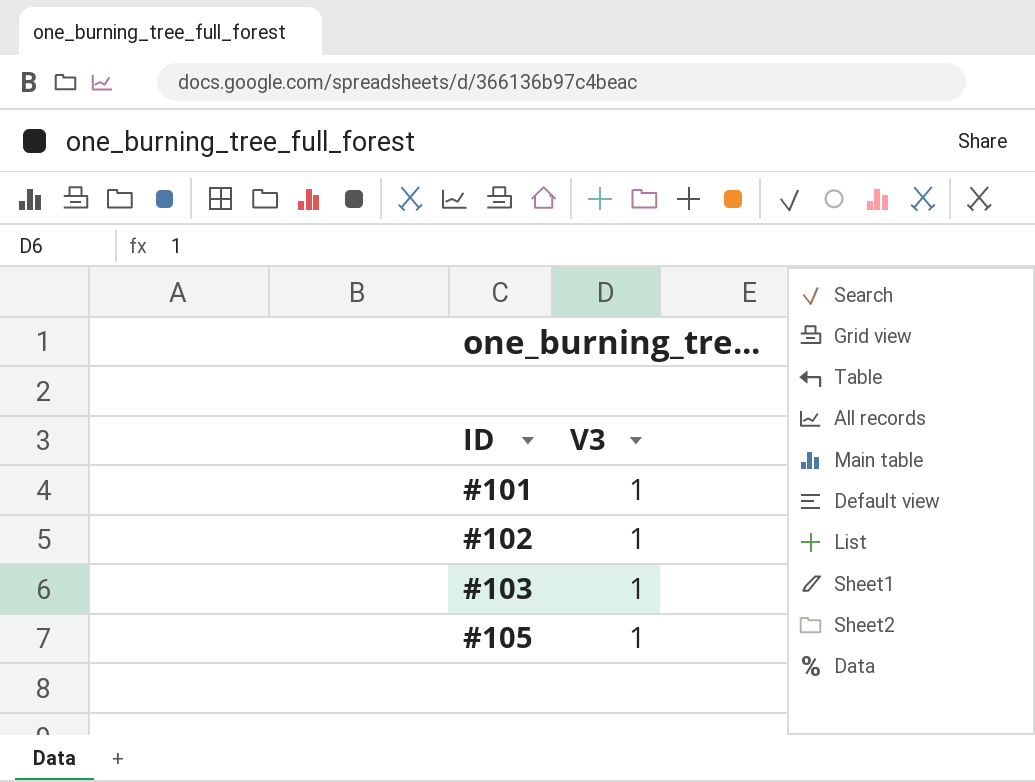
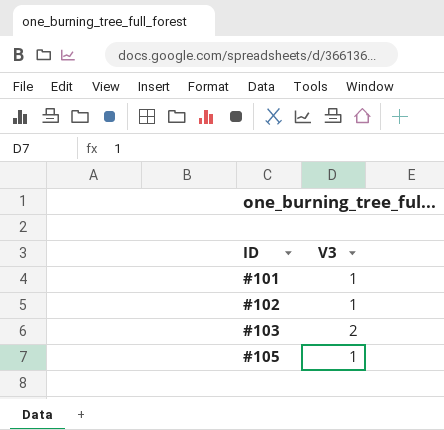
#103 | V3: 1 -> 2

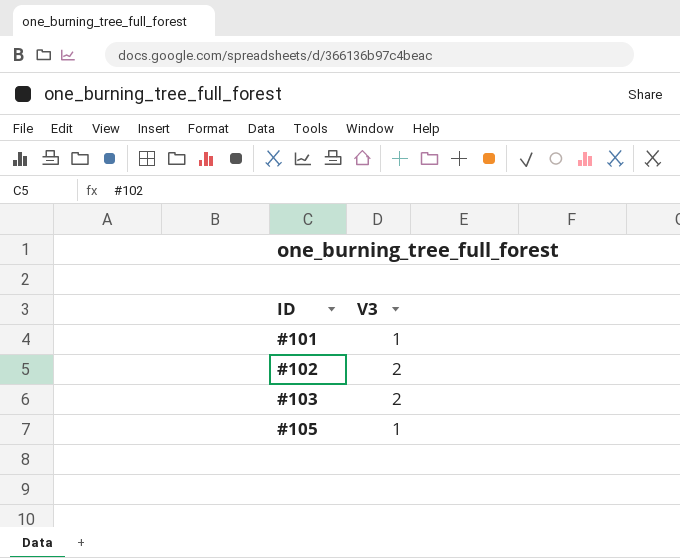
#102 | V3: 1 -> 2

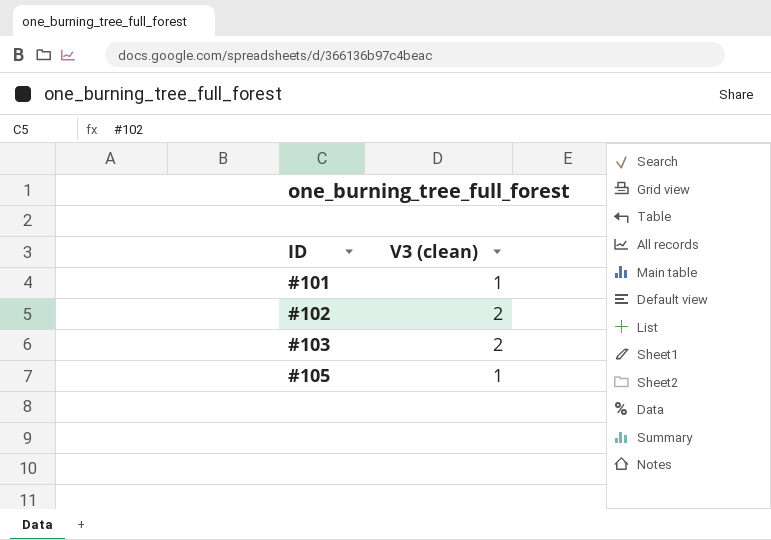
column name: V3 -> V3 (clean)

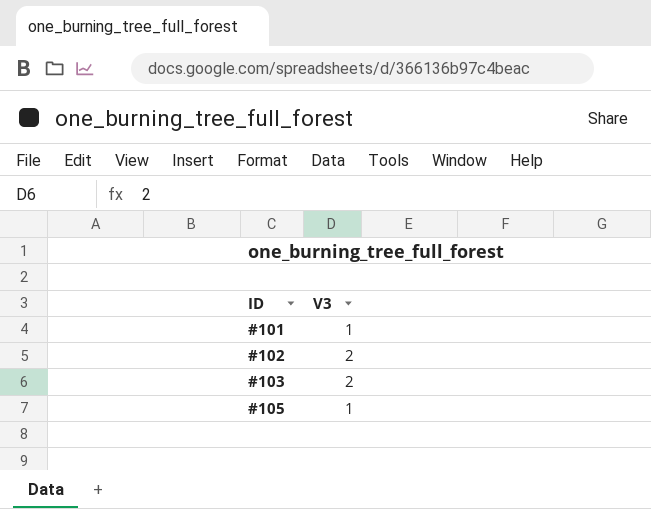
column name: V3 (clean) -> V3

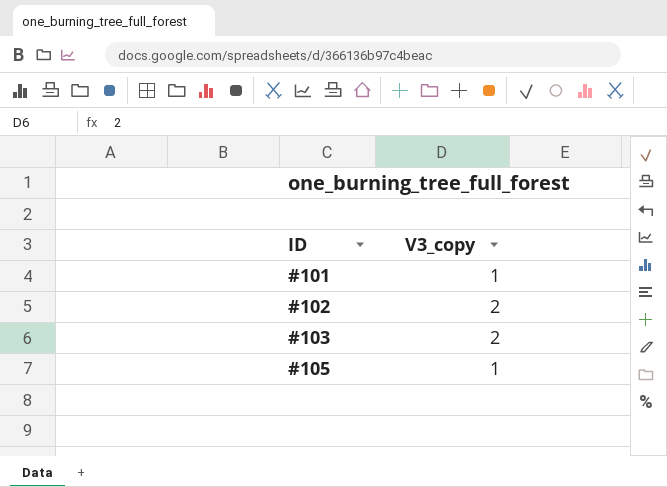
column name: V3 -> V3_copy

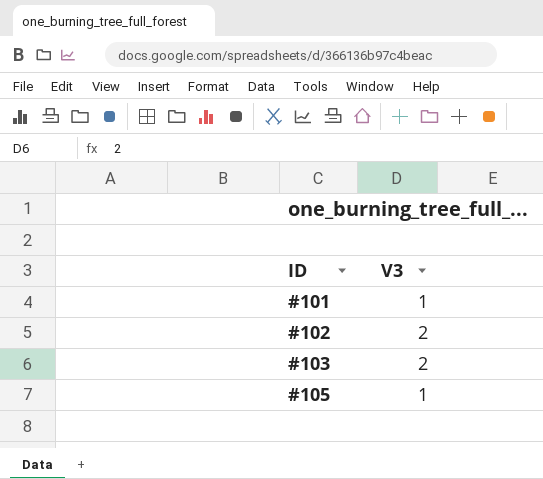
column name: V3_copy -> V3

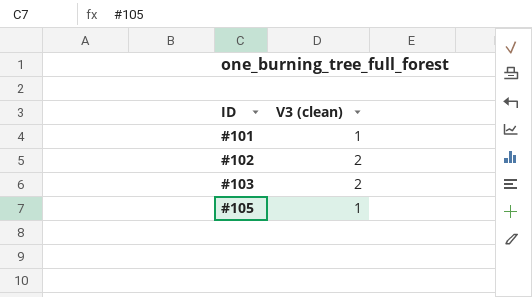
column name: V3 -> V3 (clean)

